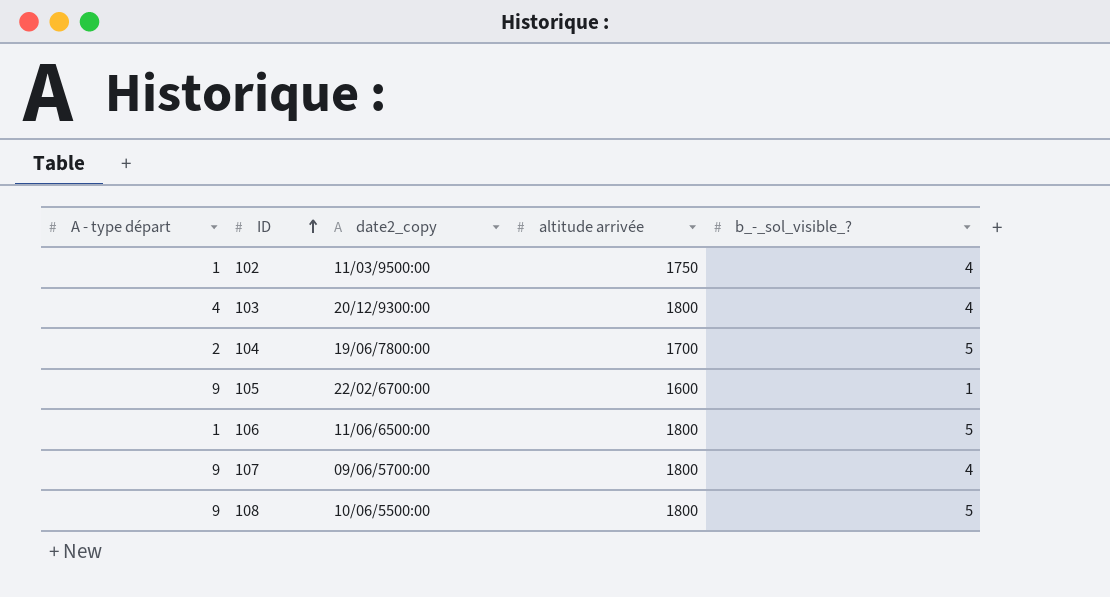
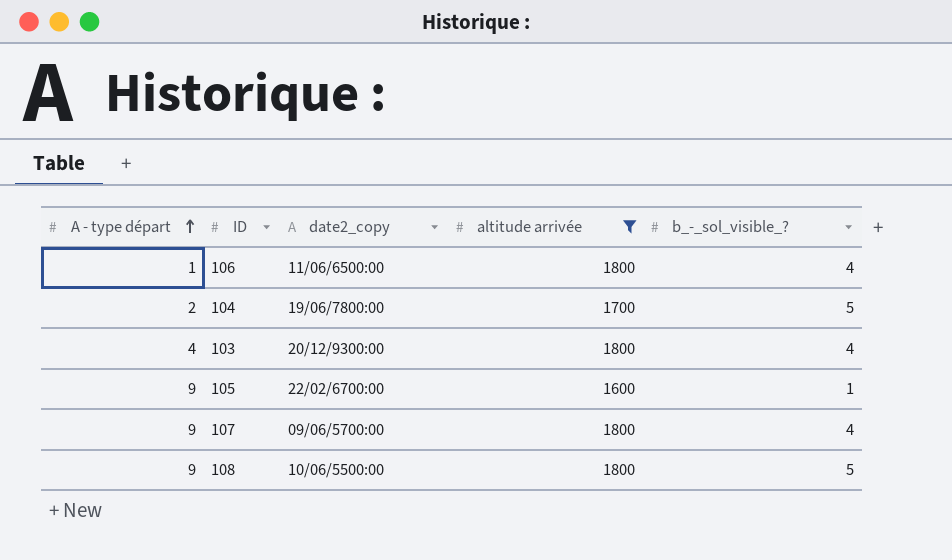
filter: none -> altitude arrivée != 1750
row order: ID ascending -> A - type départ ascending
106 | b_-_sol_visible_?: 5 -> 4

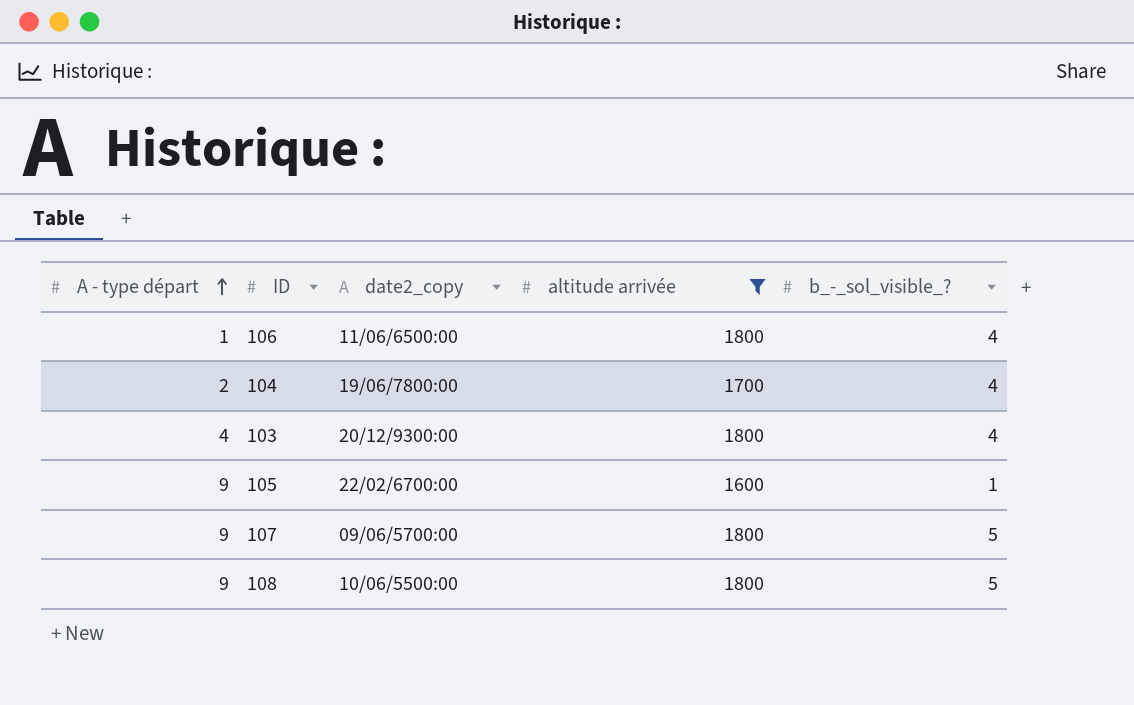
104 | b_-_sol_visible_?: 5 -> 4
107 | b_-_sol_visible_?: 4 -> 5

